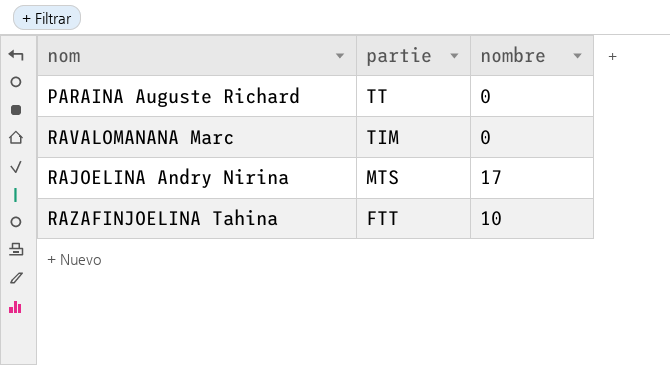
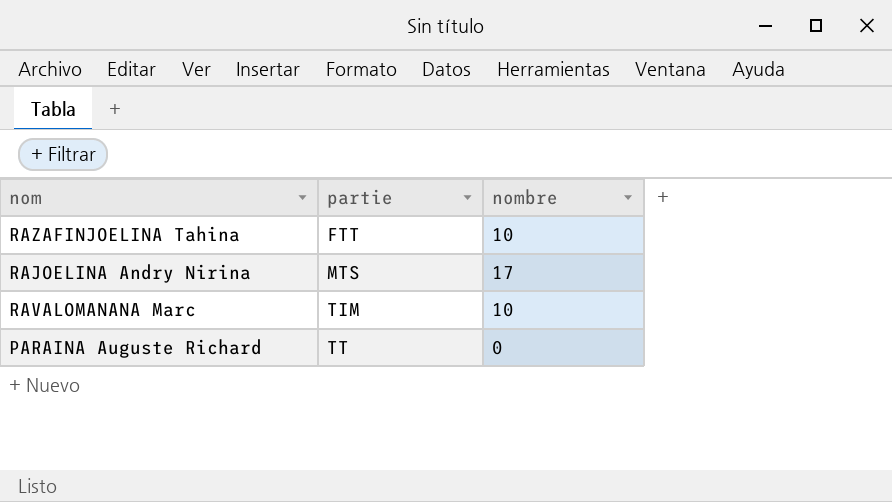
row order: partie descending -> partie ascending
RAVALOMANANA Marc | nombre: 0 -> 10

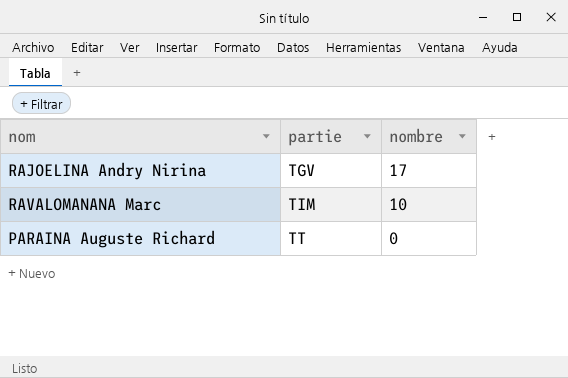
row RAZAFINJOELINA Tahina: FTT | 10 -> none
RAJOELINA Andry Nirina | partie: MTS -> TGV

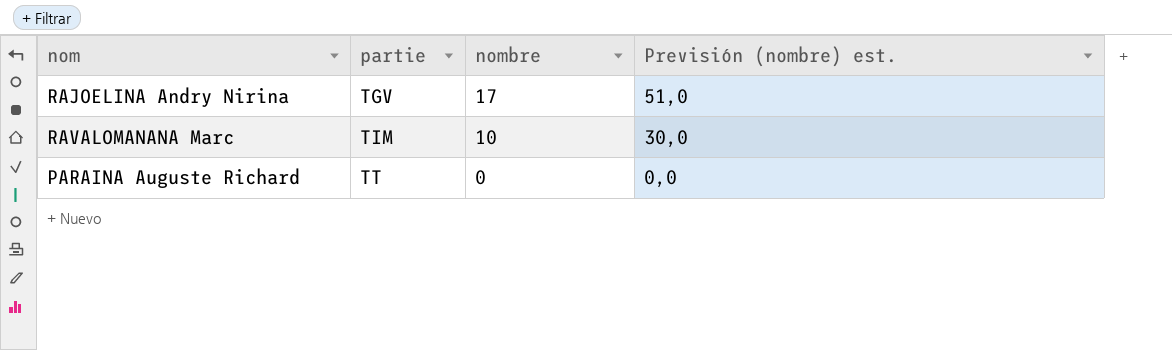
column Previsión (nombre) est. | formula: none -> [nombre] * 3

